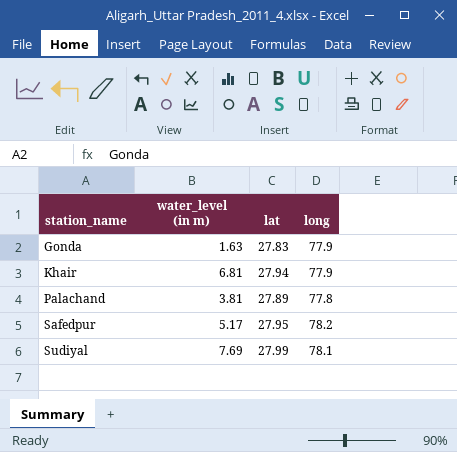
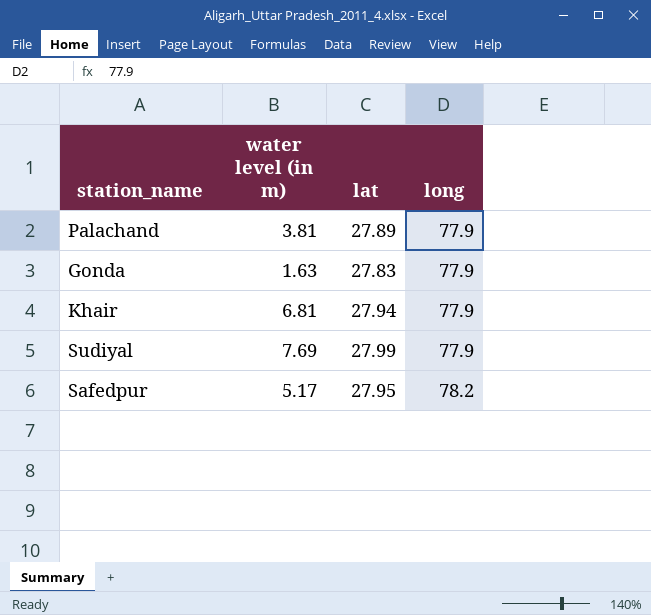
row order: station_name ascending -> long ascending
column name: water_level (in m) -> water level (in m)
Palachand | long: 77.8 -> 77.9
Sudiyal | long: 78.1 -> 77.9

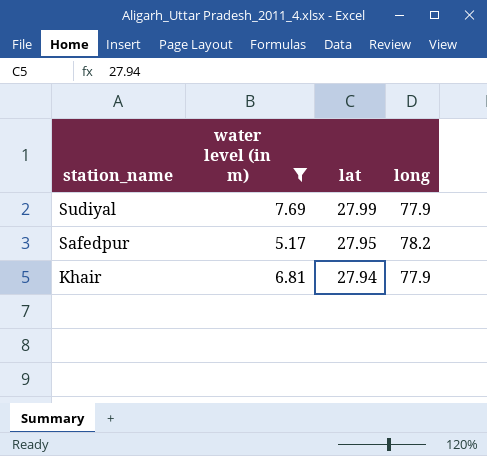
filter: none -> water level (in m) >= 5.17
row order: long ascending -> station_name descending

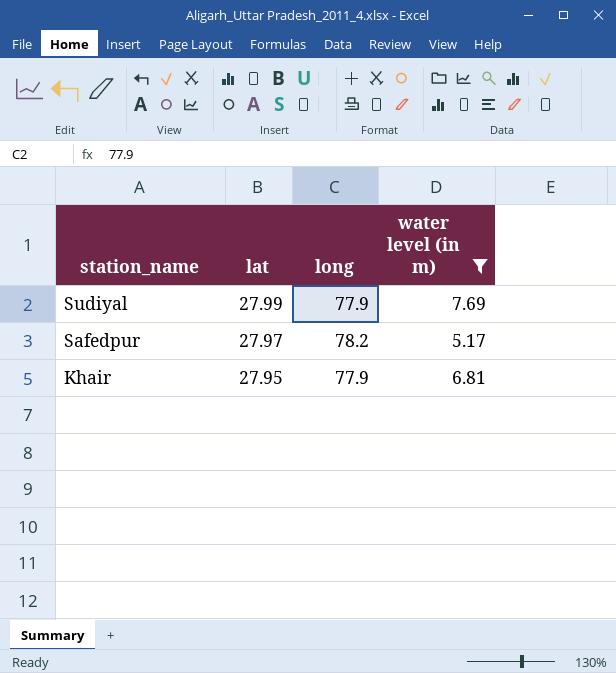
column water level (in m) | position: 2 -> 4
Safedpur | lat: 27.95 -> 27.97
Khair | lat: 27.94 -> 27.95

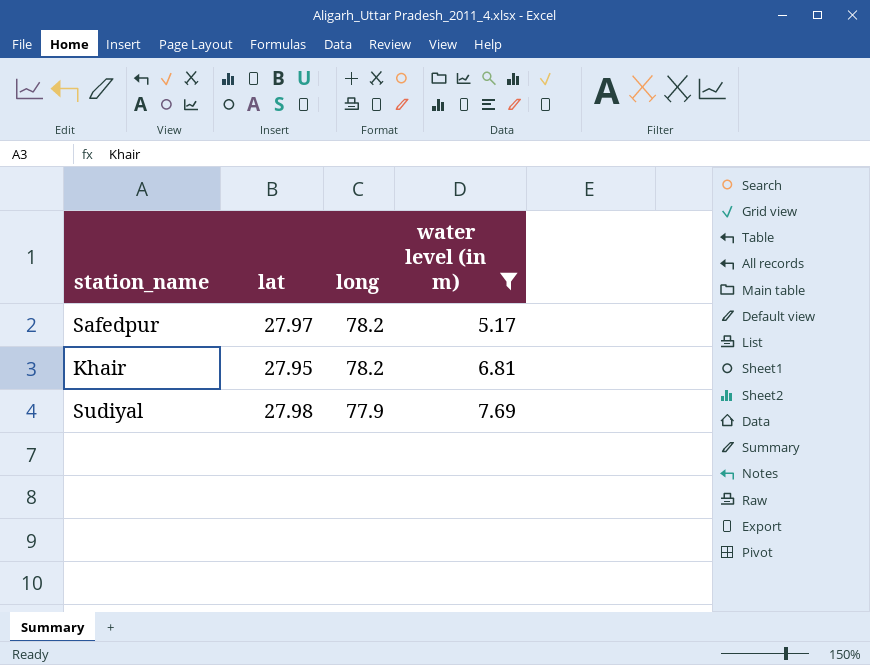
row order: station_name descending -> long descending
Khair | long: 77.9 -> 78.2
Sudiyal | lat: 27.99 -> 27.98

